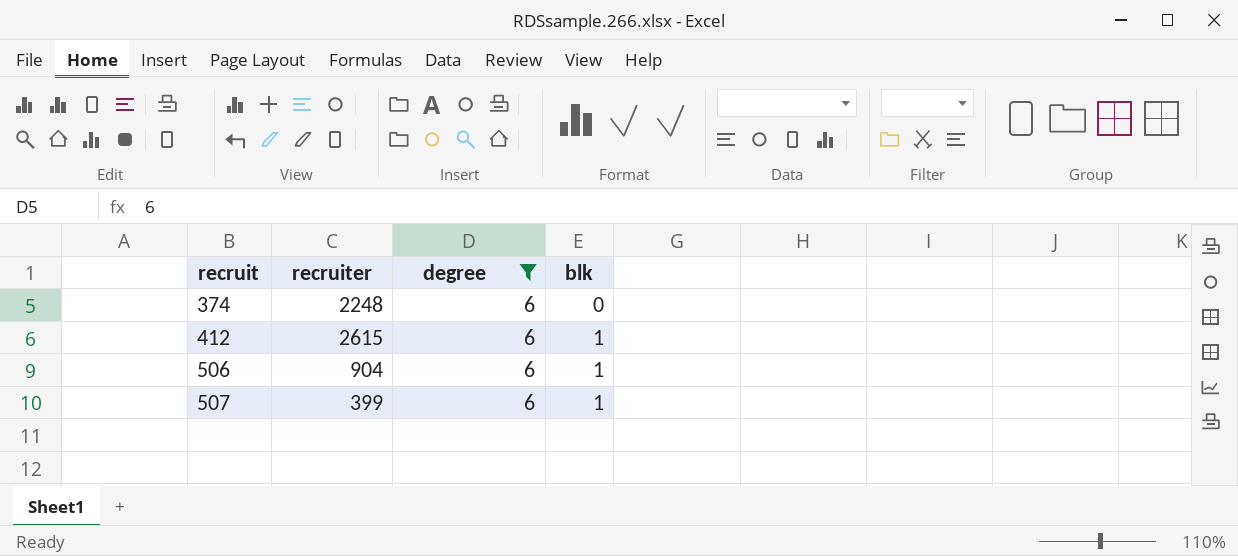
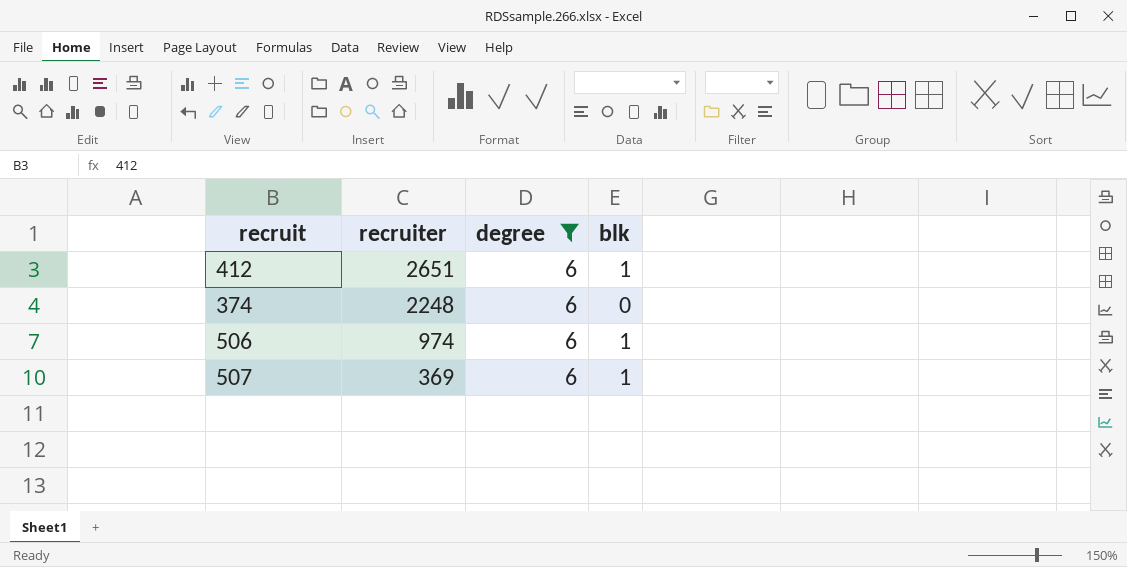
row order: recruit ascending -> recruiter descending
412 | recruiter: 2615 -> 2651
506 | recruiter: 904 -> 974
507 | recruiter: 399 -> 369

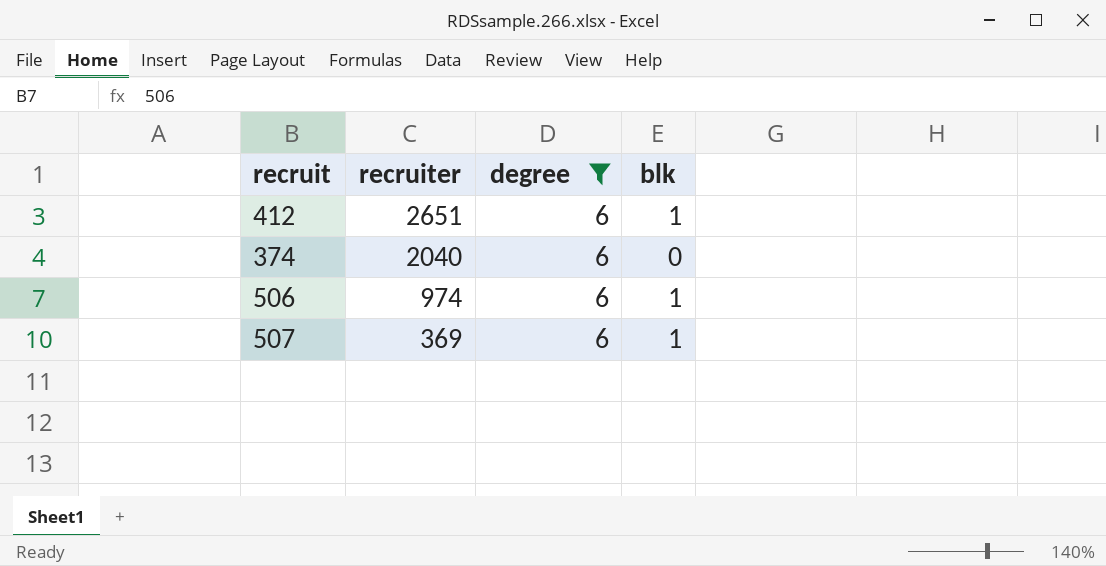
374 | recruiter: 2248 -> 2040

